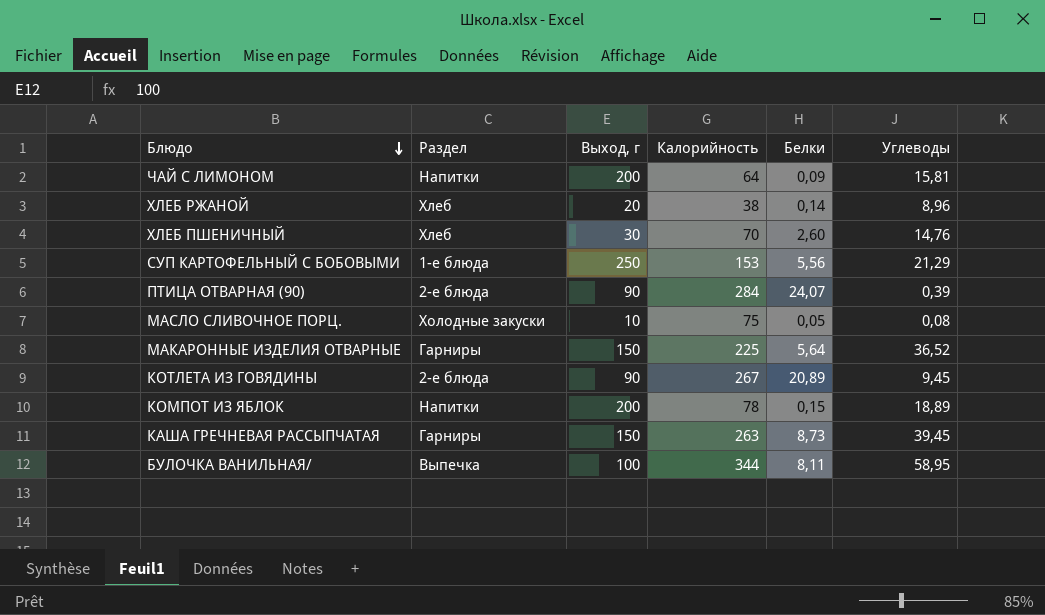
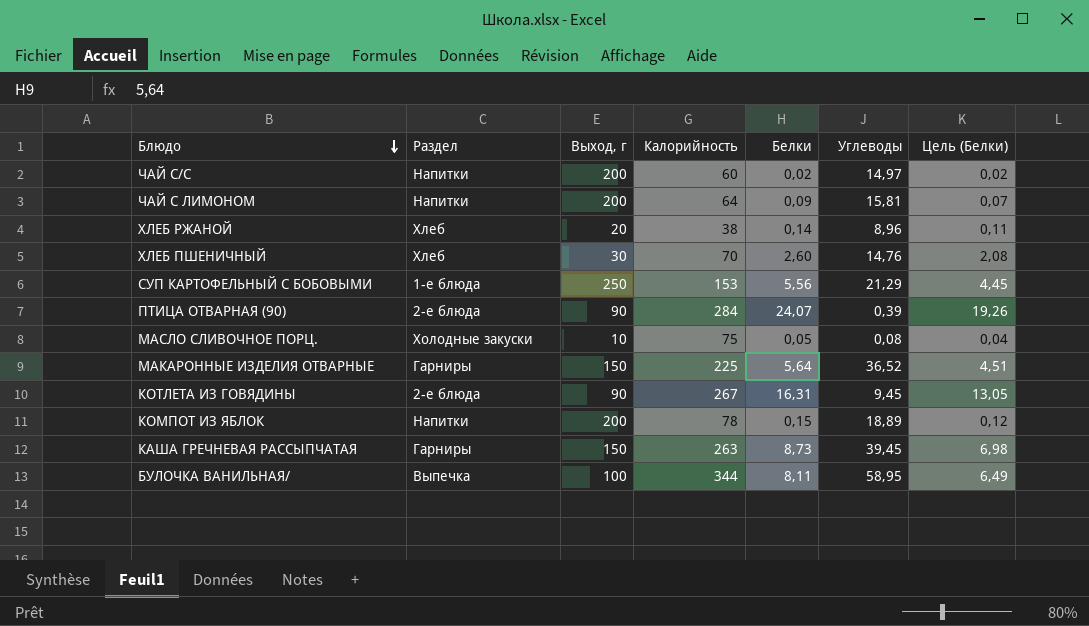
column Цель (Белки) | formula: none -> [Белки] * 0,8
row ЧАЙ С/С: none -> Напитки | 200 | 60 | 0,02 | 14,97 | 0,02
КОТЛЕТА ИЗ ГОВЯДИНЫ | Белки: 20,89 -> 16,31

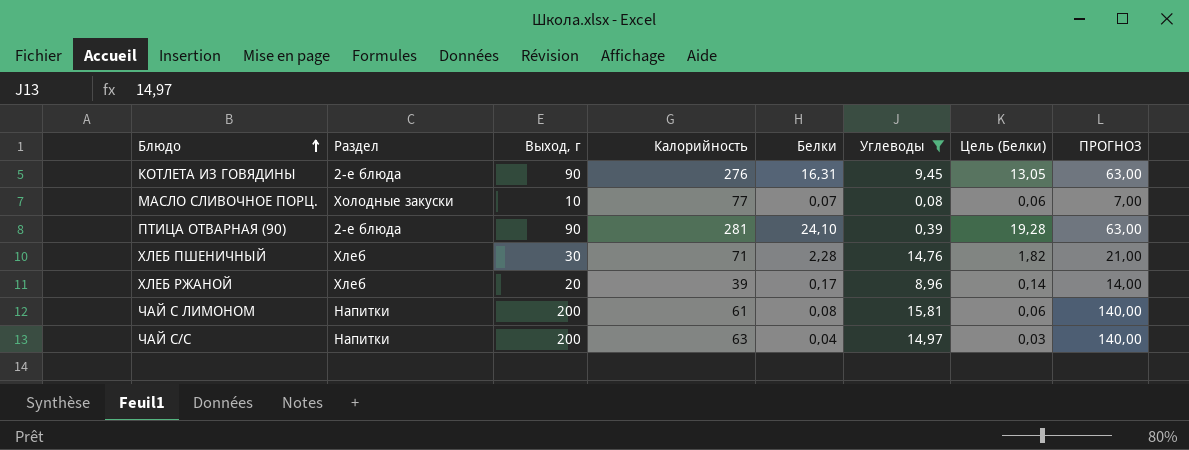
filter: none -> Углеводы <= 15,81
row order: Блюдо descending -> Блюдо ascending
column ПРОГНОЗ | formula: none -> [Выход, г] * 0,7
КОТЛЕТА ИЗ ГОВЯДИНЫ | Калорийность: 267 -> 276
МАСЛО СЛИВОЧНОЕ ПОРЦ. | Калорийность: 75 -> 77
МАСЛО СЛИВОЧНОЕ ПОРЦ. | Белки: 0,05 -> 0,07
МАСЛО СЛИВОЧНОЕ ПОРЦ. | Цель (Белки): 0,04 -> 0,06
ПТИЦА ОТВАРНАЯ (90) | Калорийность: 284 -> 281
ПТИЦА ОТВАРНАЯ (90) | Белки: 24,07 -> 24,10
ПТИЦА ОТВАРНАЯ (90) | Цель (Белки): 19,26 -> 19,28
ХЛЕБ ПШЕНИЧНЫЙ | Калорийность: 70 -> 71
ХЛЕБ ПШЕНИЧНЫЙ | Белки: 2,60 -> 2,28
ХЛЕБ ПШЕНИЧНЫЙ | Цель (Белки): 2,08 -> 1,82
ХЛЕБ РЖАНОЙ | Калорийность: 38 -> 39
ХЛЕБ РЖАНОЙ | Белки: 0,14 -> 0,17
ХЛЕБ РЖАНОЙ | Цель (Белки): 0,11 -> 0,14
ЧАЙ С ЛИМОНОМ | Калорийность: 64 -> 61
ЧАЙ С ЛИМОНОМ | Белки: 0,09 -> 0,08
ЧАЙ С ЛИМОНОМ | Цель (Белки): 0,07 -> 0,06
ЧАЙ С/С | Калорийность: 60 -> 63
ЧАЙ С/С | Белки: 0,02 -> 0,04
ЧАЙ С/С | Цель (Белки): 0,02 -> 0,03

